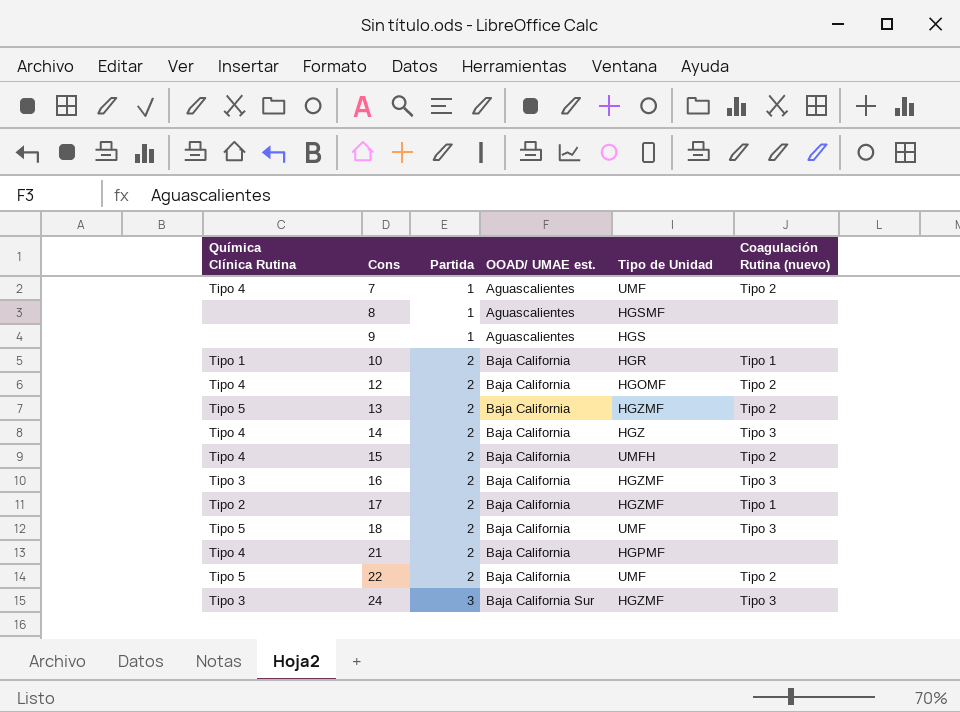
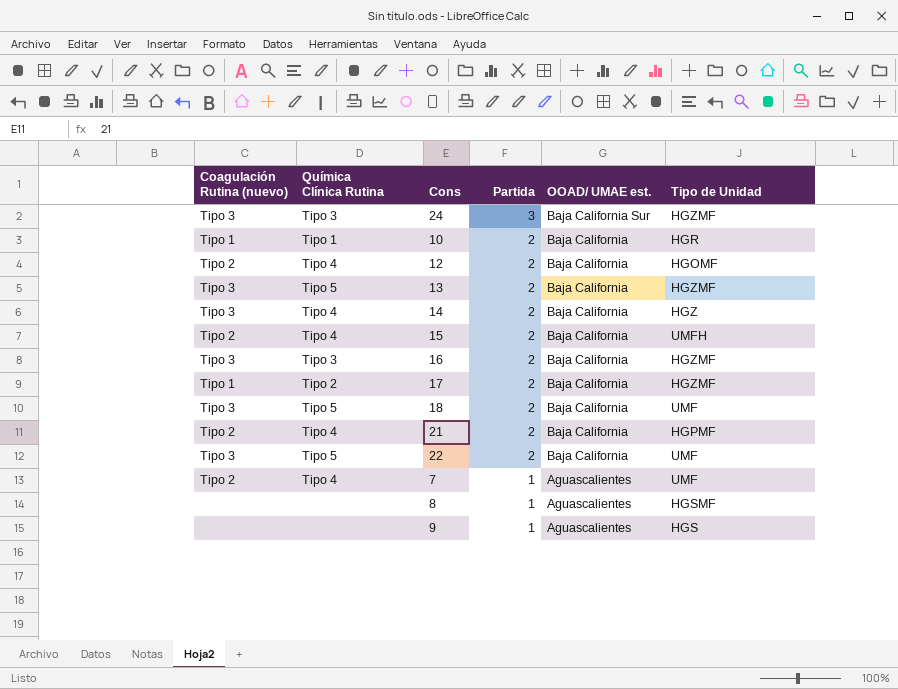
row order: Cons ascending -> Partida descending
column Coagulación Rutina (nuevo) | position: 6 -> 1
13 | Coagulación Rutina (nuevo): Tipo 2 -> Tipo 3
21 | Coagulación Rutina (nuevo): none -> Tipo 2
22 | Coagulación Rutina (nuevo): Tipo 2 -> Tipo 3

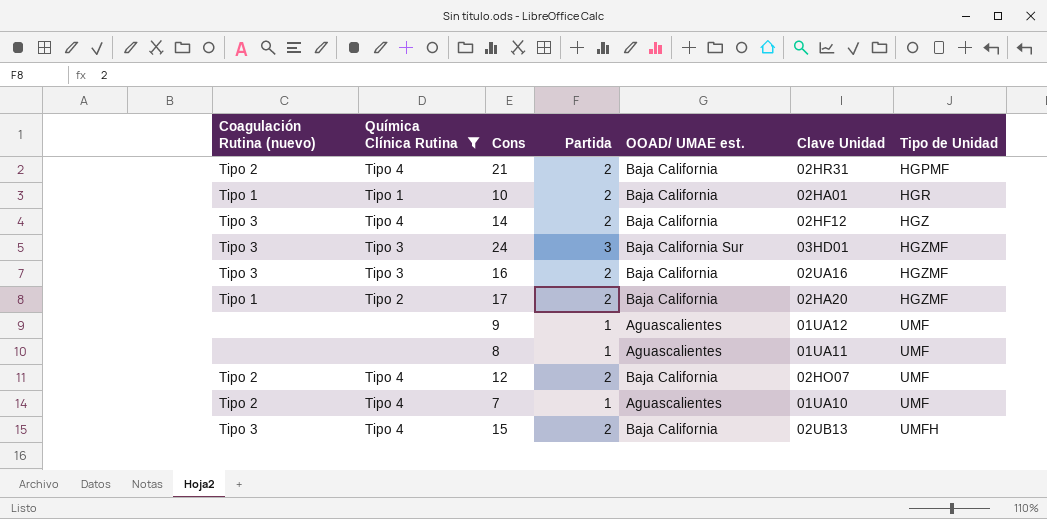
filter: none -> Química Clínica Rutina != Tipo 5
row order: Partida descending -> Tipo de Unidad ascending
column Clave Unidad | position: none -> 6
9 | Tipo de Unidad: HGS -> UMF
8 | Tipo de Unidad: HGSMF -> UMF
12 | Tipo de Unidad: HGOMF -> UMF
15 | Coagulación Rutina (nuevo): Tipo 2 -> Tipo 3

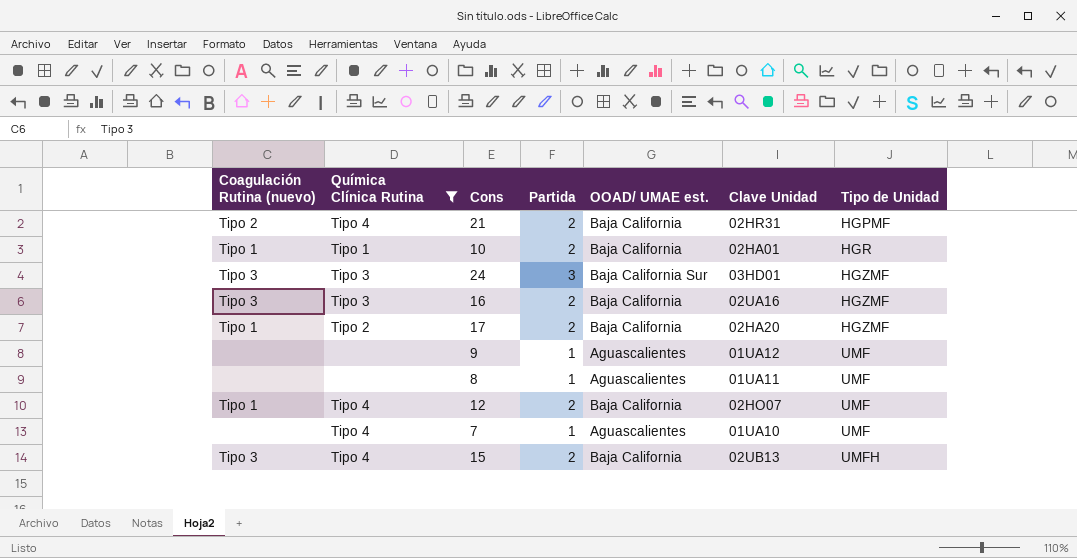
row 14: Tipo 3 | Tipo 4 | 2 | Baja California | 02HF12 | HGZ -> none
12 | Coagulación Rutina (nuevo): Tipo 2 -> Tipo 1
7 | Coagulación Rutina (nuevo): Tipo 2 -> none

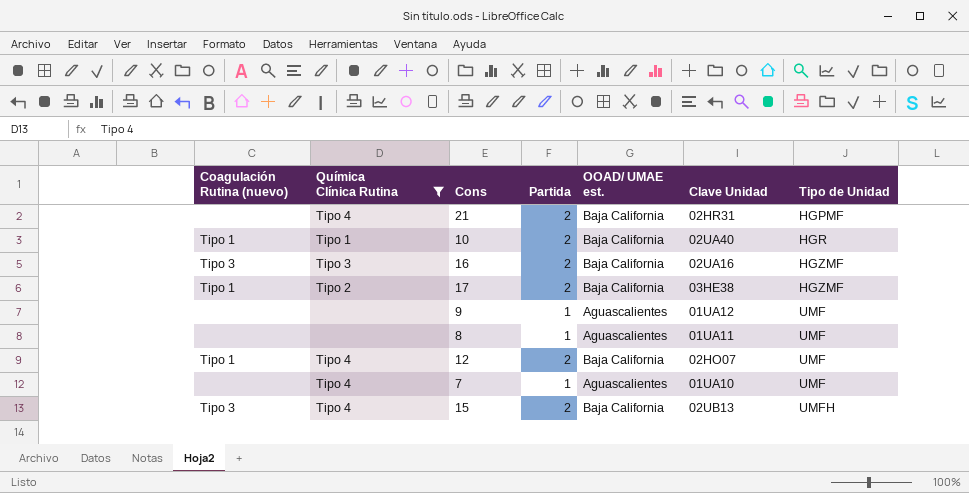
row 24: Tipo 3 | Tipo 3 | 3 | Baja California Sur | 03HD01 | HGZMF -> none
21 | Coagulación Rutina (nuevo): Tipo 2 -> none
10 | Clave Unidad: 02HA01 -> 02UA40
17 | Clave Unidad: 02HA20 -> 03HE38

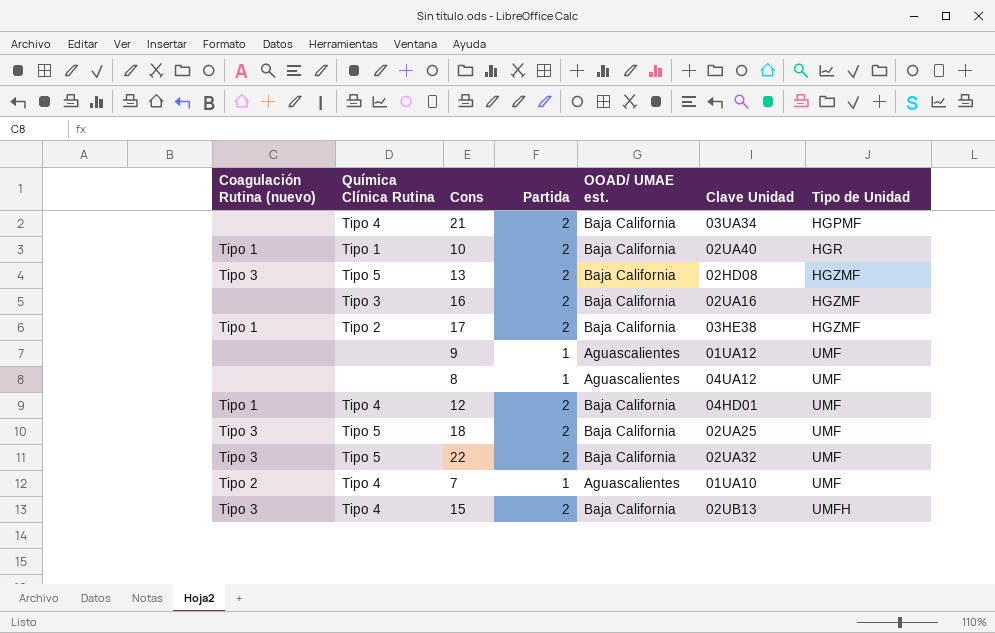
filter: Química Clínica Rutina != Tipo 5 -> none
21 | Clave Unidad: 02HR31 -> 03UA34
16 | Coagulación Rutina (nuevo): Tipo 3 -> none
8 | Clave Unidad: 01UA11 -> 04UA12
12 | Clave Unidad: 02HO07 -> 04HD01
7 | Coagulación Rutina (nuevo): none -> Tipo 2

